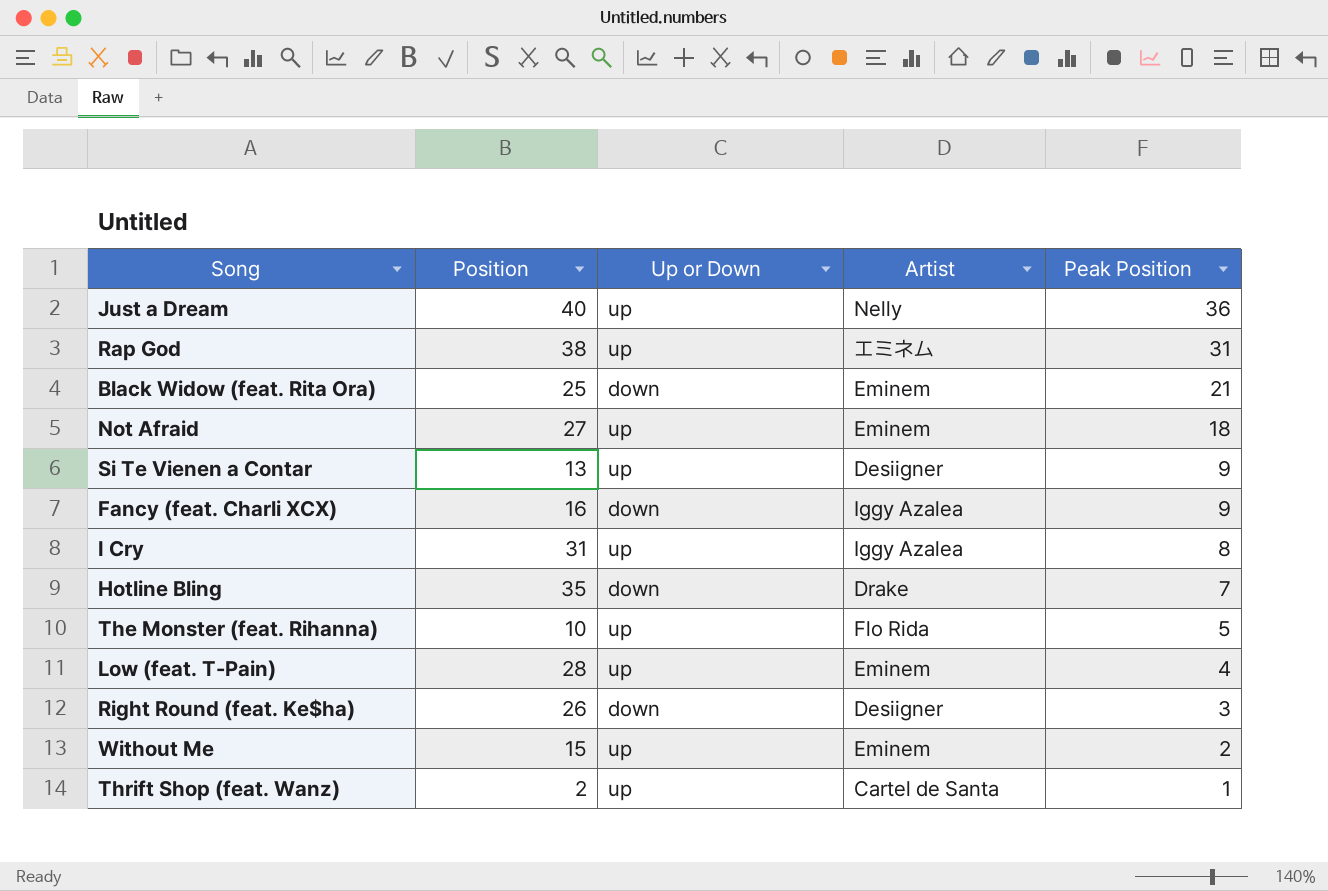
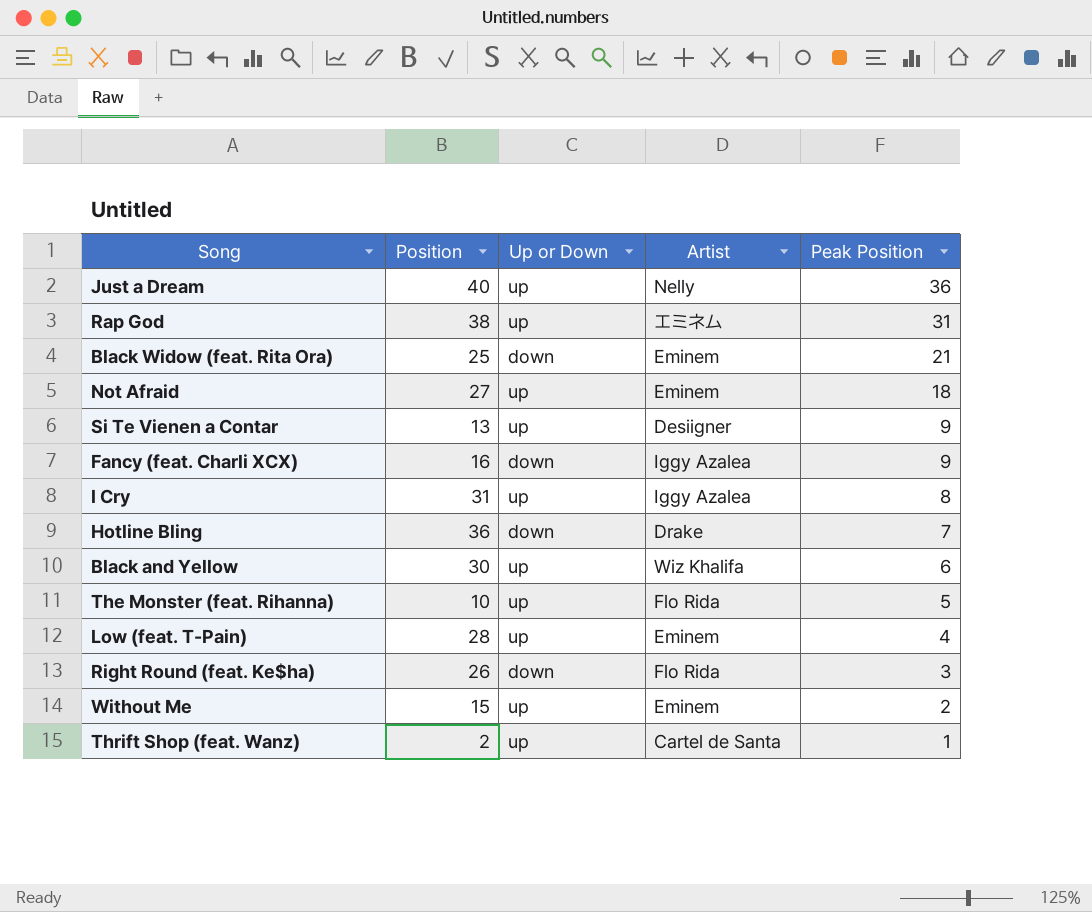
Hotline Bling | Position: 35 -> 36
row Black and Yellow: none -> 30 | up | Wiz Khalifa | 6
Right Round (feat. Ke$ha) | Artist: Desiigner -> Flo Rida

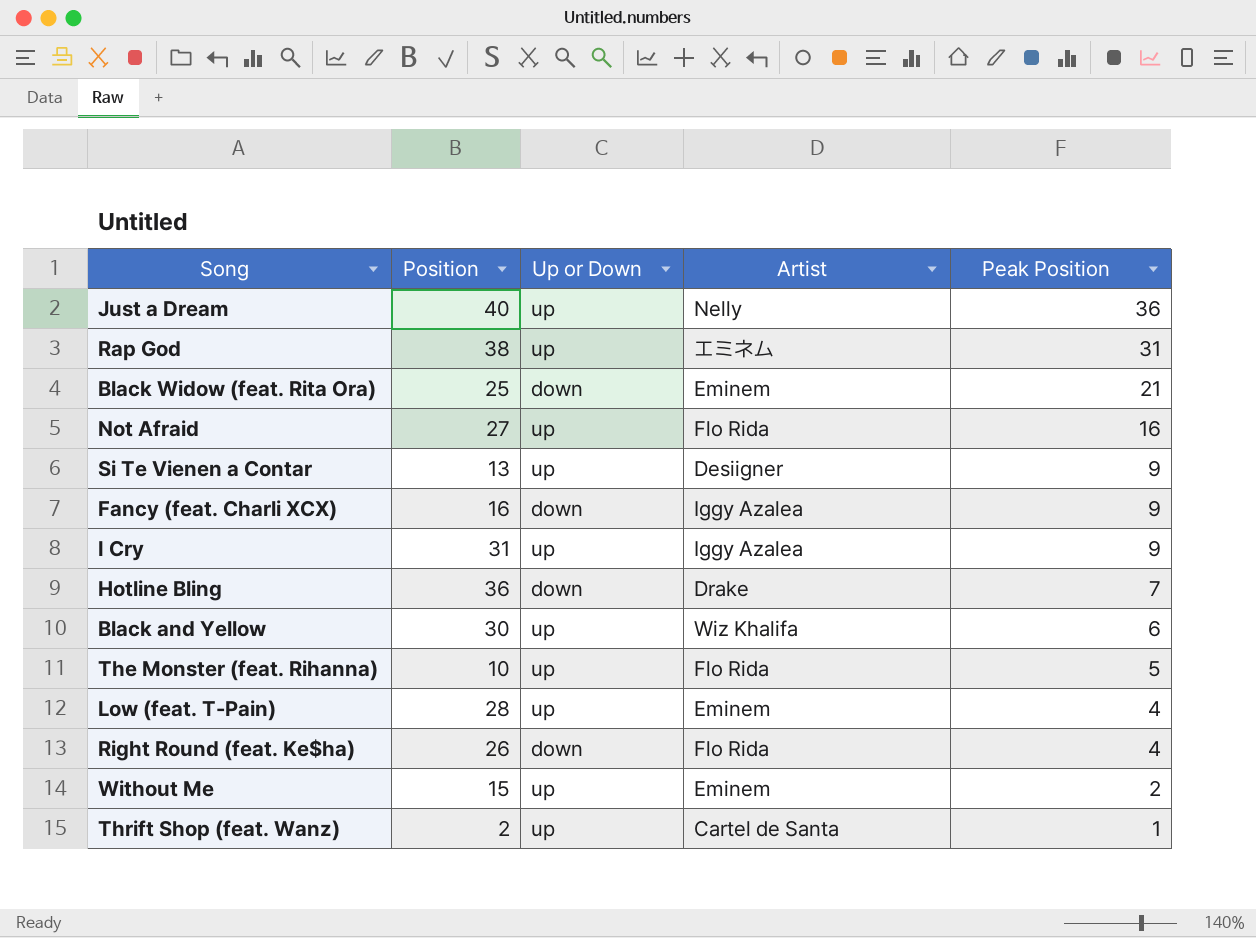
Not Afraid | Artist: Eminem -> Flo Rida
Not Afraid | Peak Position: 18 -> 16
I Cry | Peak Position: 8 -> 9
Right Round (feat. Ke$ha) | Peak Position: 3 -> 4

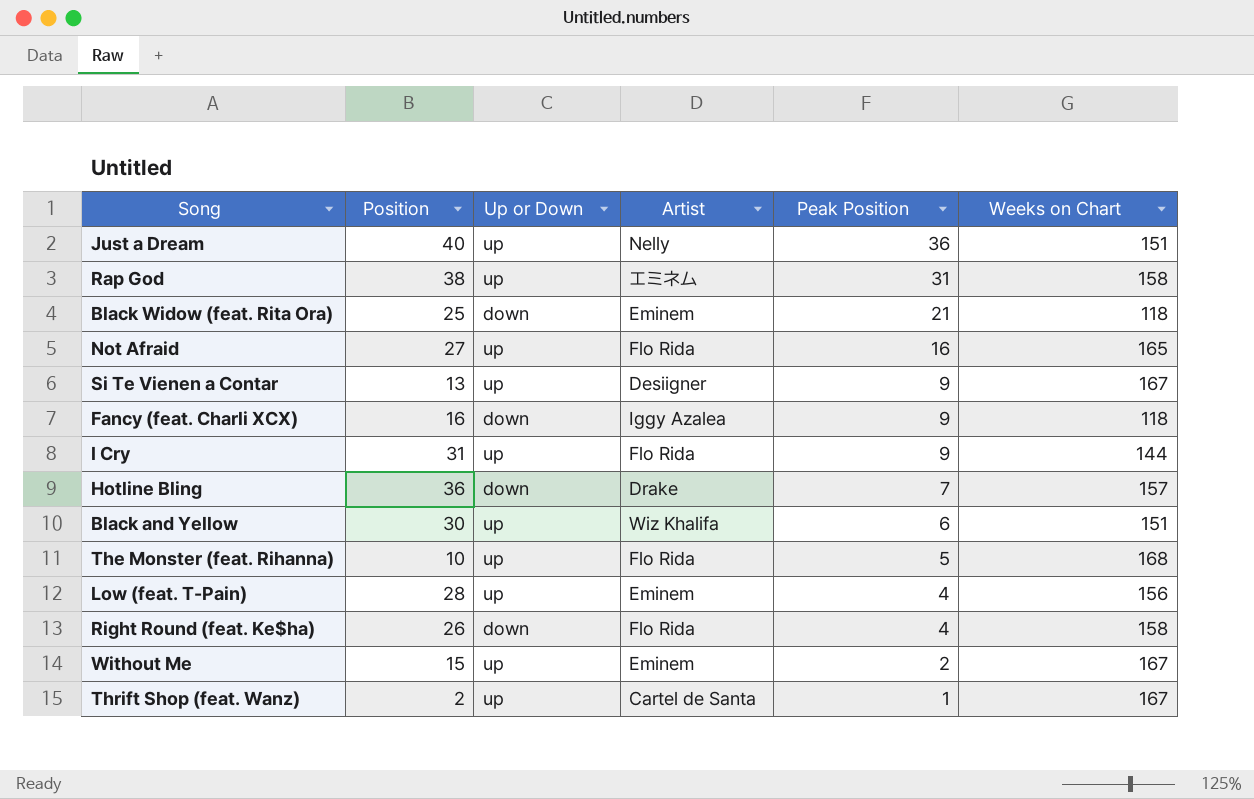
column Weeks on Chart | position: none -> 6
I Cry | Artist: Iggy Azalea -> Flo Rida

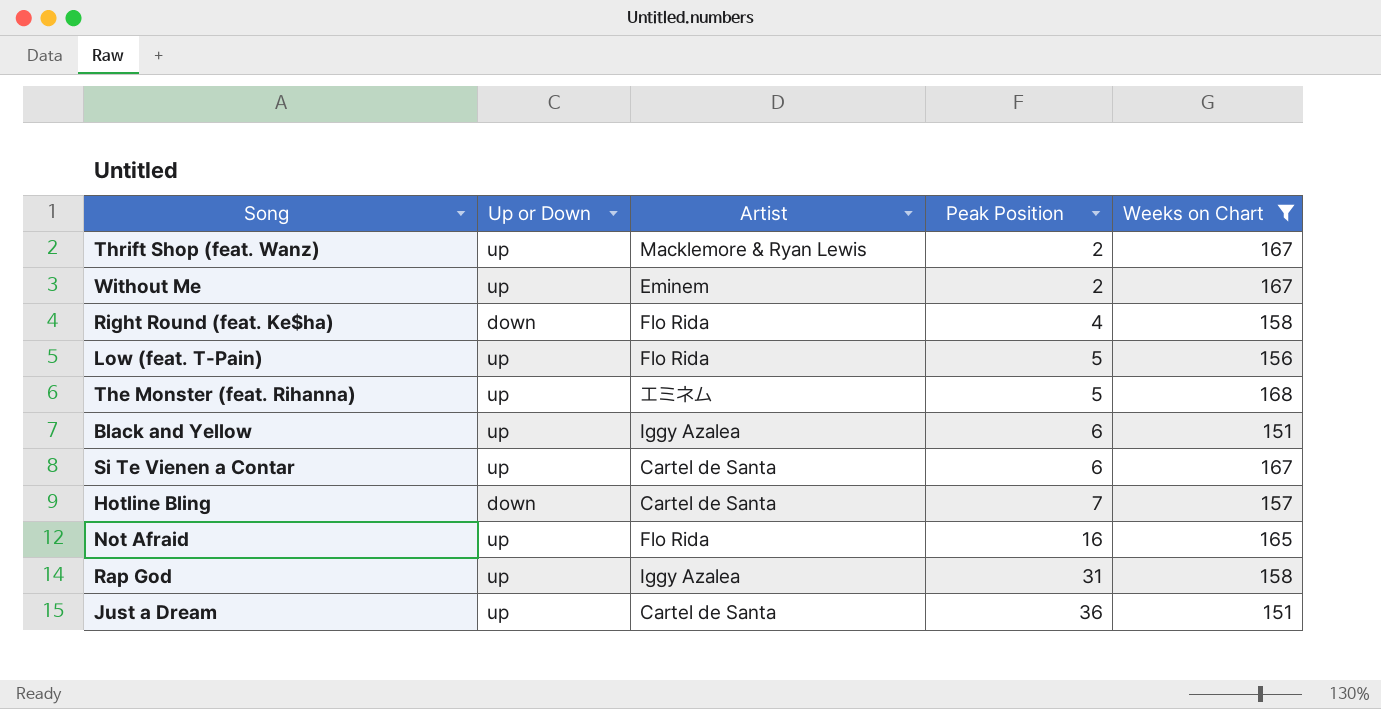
filter: none -> Weeks on Chart >= 151
row order: Peak Position descending -> Peak Position ascending
column Position | position: 2 -> none
Thrift Shop (feat. Wanz) | Artist: Cartel de Santa -> Macklemore & Ryan Lewis
Thrift Shop (feat. Wanz) | Peak Position: 1 -> 2
Low (feat. T-Pain) | Artist: Eminem -> Flo Rida
Low (feat. T-Pain) | Peak Position: 4 -> 5
The Monster (feat. Rihanna) | Artist: Flo Rida -> エミネム
Black and Yellow | Artist: Wiz Khalifa -> Iggy Azalea
Si Te Vienen a Contar | Artist: Desiigner -> Cartel de Santa
Si Te Vienen a Contar | Peak Position: 9 -> 6
Hotline Bling | Artist: Drake -> Cartel de Santa
Rap God | Artist: エミネム -> Iggy Azalea
Just a Dream | Artist: Nelly -> Cartel de Santa

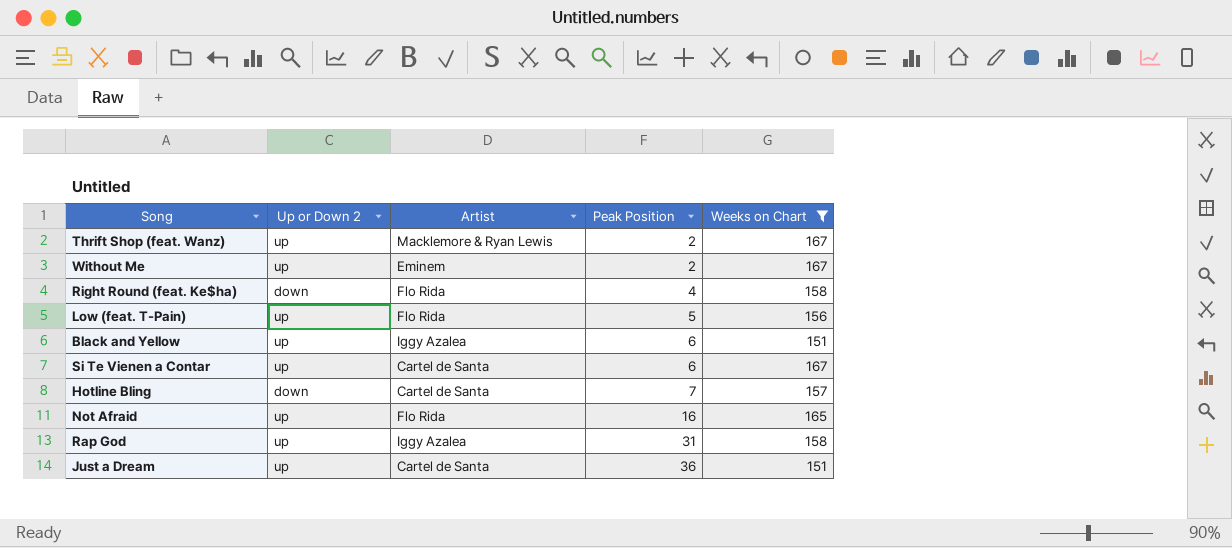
column name: Up or Down -> Up or Down 2
row The Monster (feat. Rihanna): up | エミネム | 5 | 168 -> none

